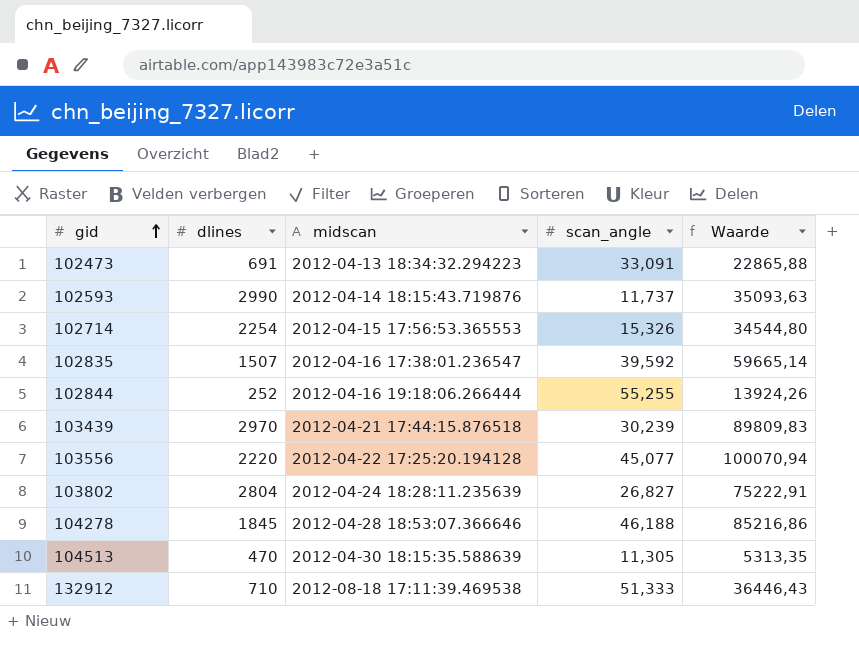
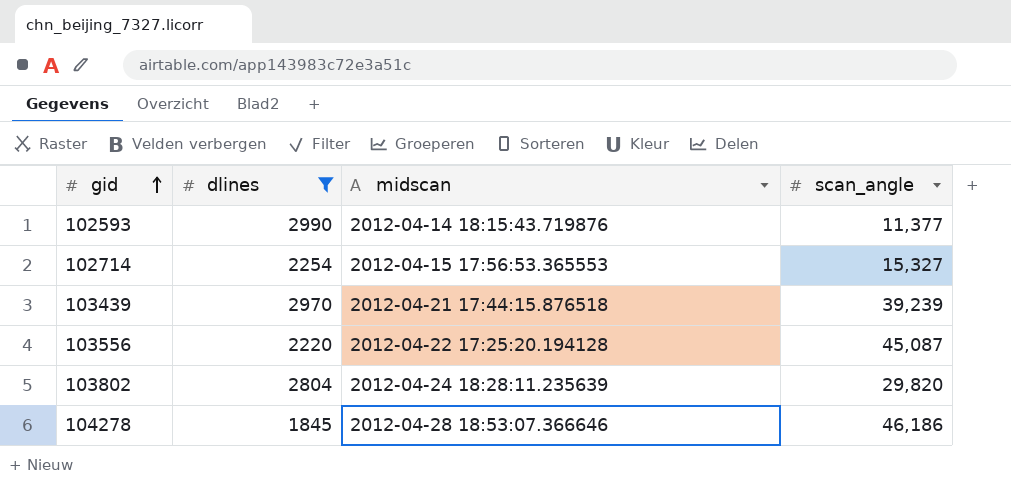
filter: none -> dlines >= 1845
column Waarde | formula: [dlines] * [scan_angle] -> none
102593 | scan_angle: 11,737 -> 11,377
102714 | scan_angle: 15,326 -> 15,327
103439 | scan_angle: 30,239 -> 39,239
103556 | scan_angle: 45,077 -> 45,087
103802 | scan_angle: 26,827 -> 29,820
104278 | scan_angle: 46,188 -> 46,186

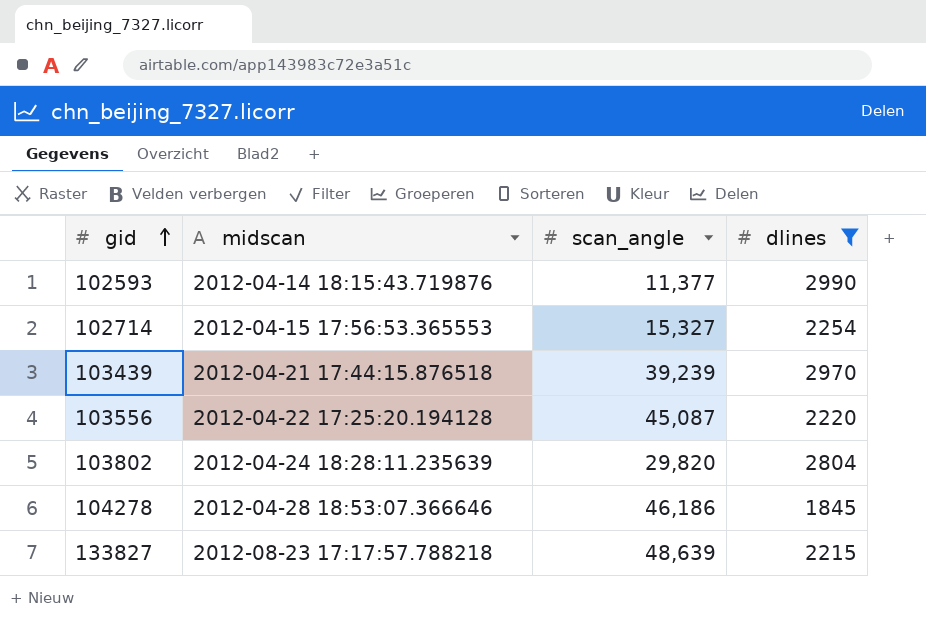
column dlines | position: 2 -> 4
row 133827: none -> 2012-08-23 17:17:57.788218 | 48,639 | 2215

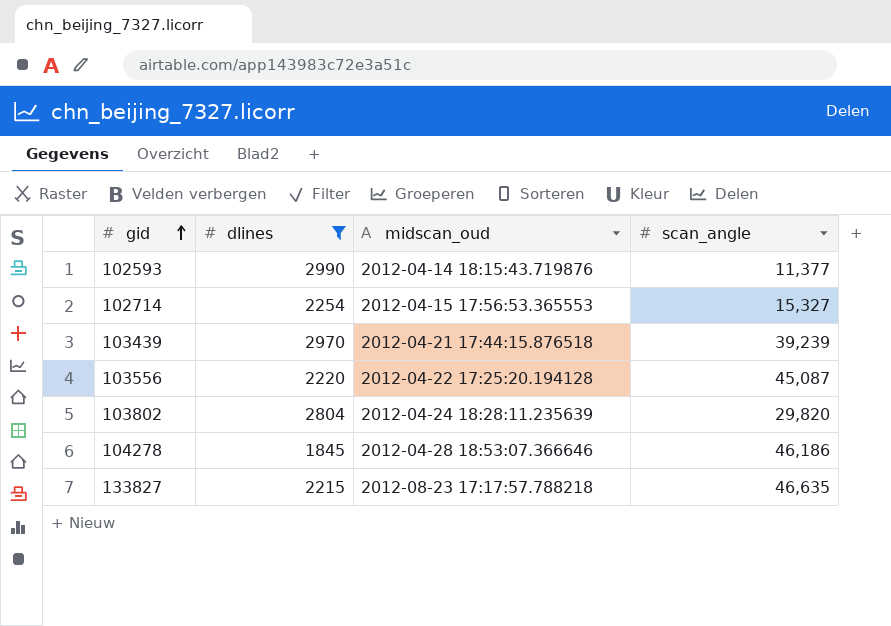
column dlines | position: 4 -> 2
column name: midscan -> midscan_oud
133827 | scan_angle: 48,639 -> 46,635

